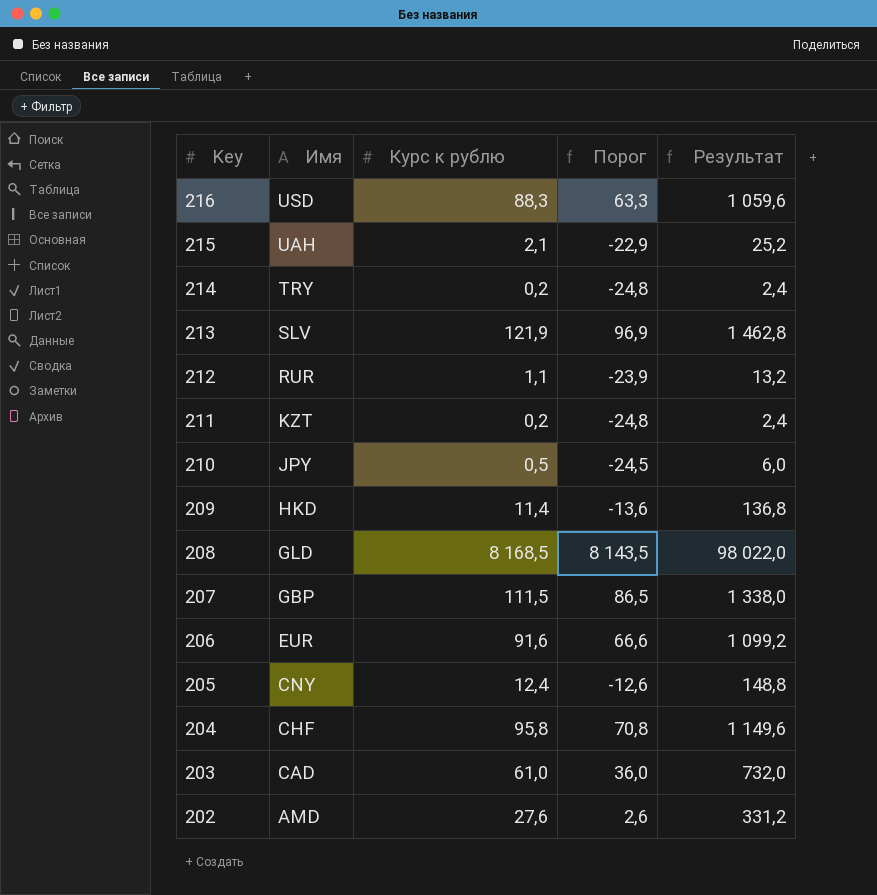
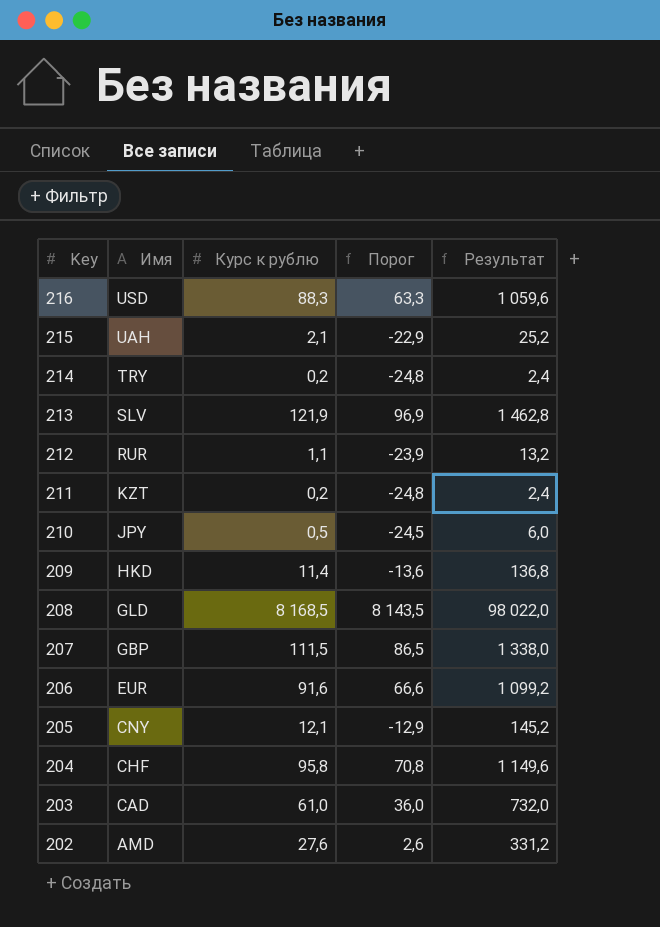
205 | Курс к рублю: 12,4 -> 12,1
205 | Порог: -12,6 -> -12,9
205 | Результат: 148,8 -> 145,2

